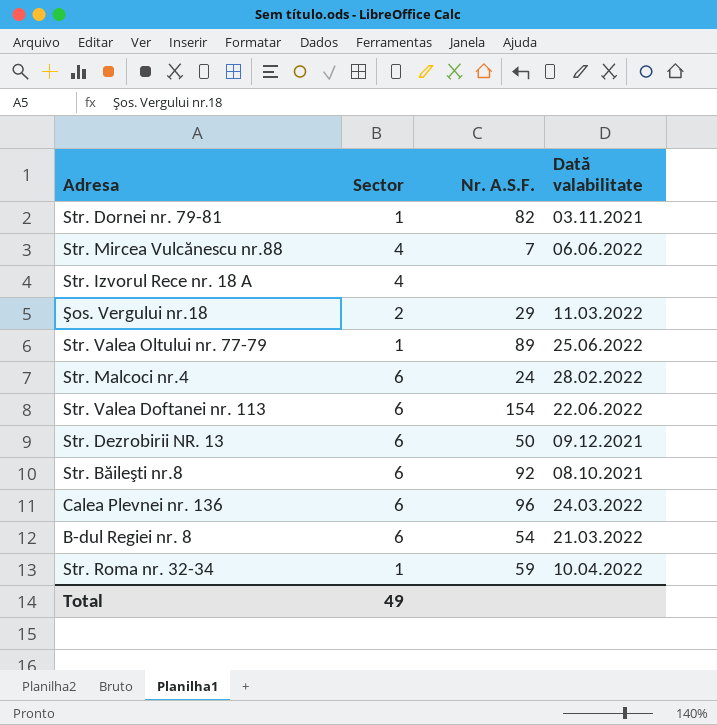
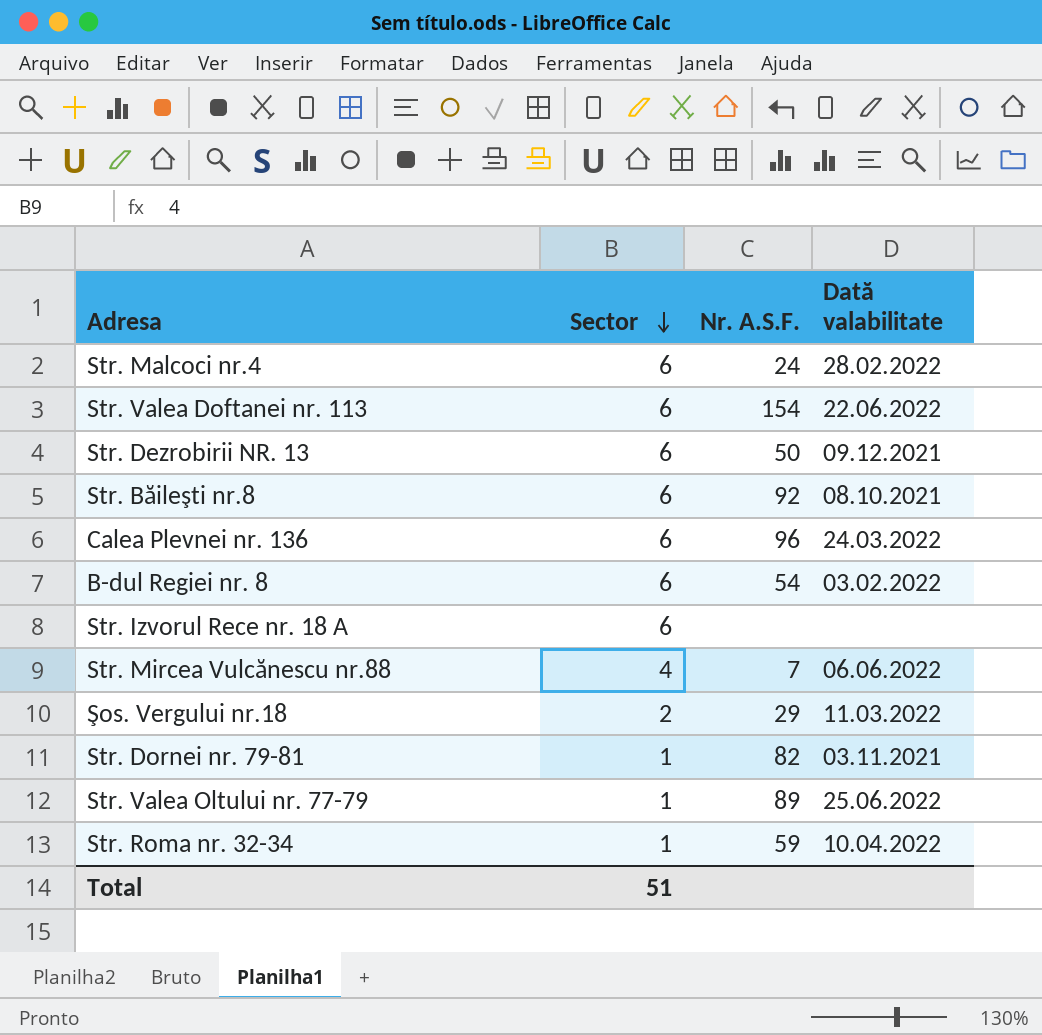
row order: none -> Sector descending
B-dul Regiei nr. 8 | Dată valabilitate: 21.03.2022 -> 03.02.2022
Str. Izvorul Rece nr. 18 A | Sector: 4 -> 6
Total | Sector: 49 -> 51

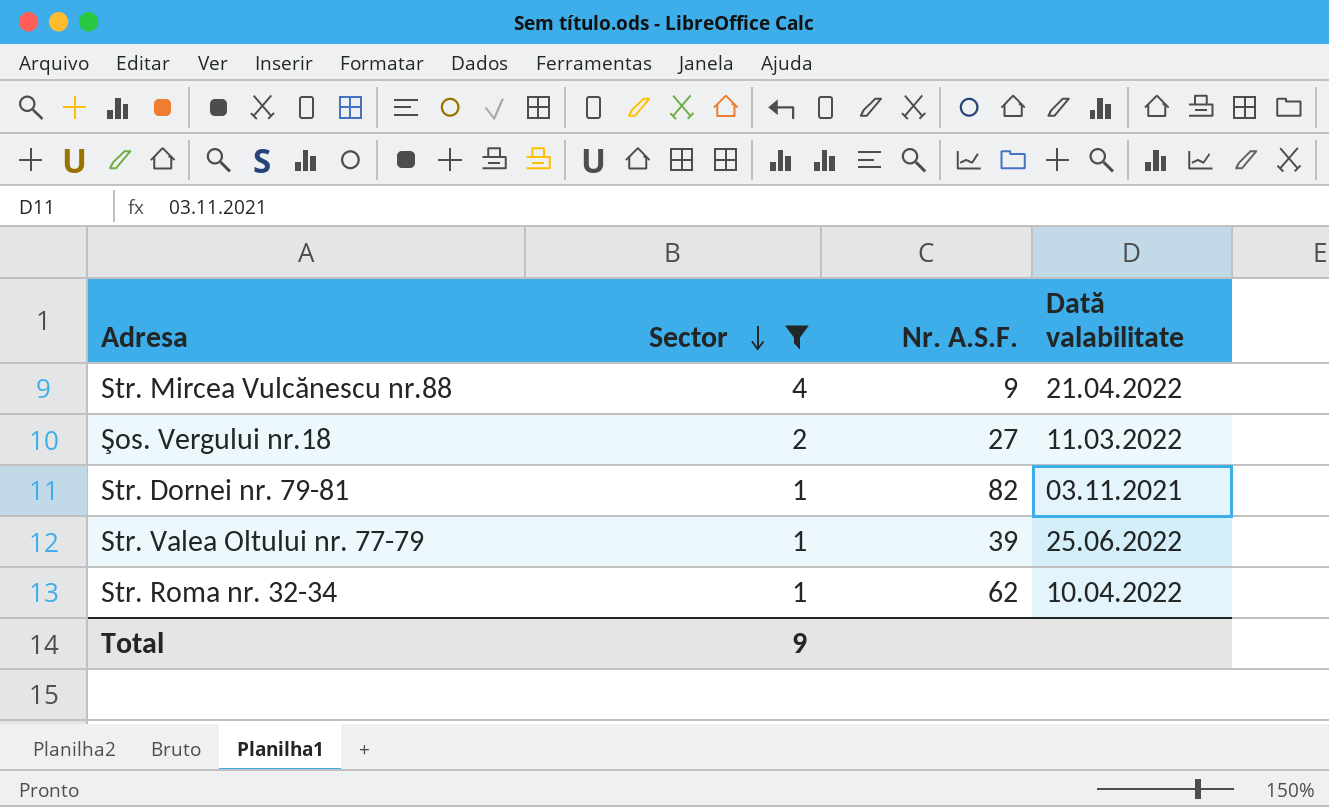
filter: none -> Sector != 6
Str. Mircea Vulcănescu nr.88 | Nr. A.S.F.: 7 -> 9
Str. Mircea Vulcănescu nr.88 | Dată valabilitate: 06.06.2022 -> 21.04.2022
Şos. Vergului nr.18 | Nr. A.S.F.: 29 -> 27
Str. Valea Oltului nr. 77-79 | Nr. A.S.F.: 89 -> 39
Str. Roma nr. 32-34 | Nr. A.S.F.: 59 -> 62
Total | Sector: 51 -> 9

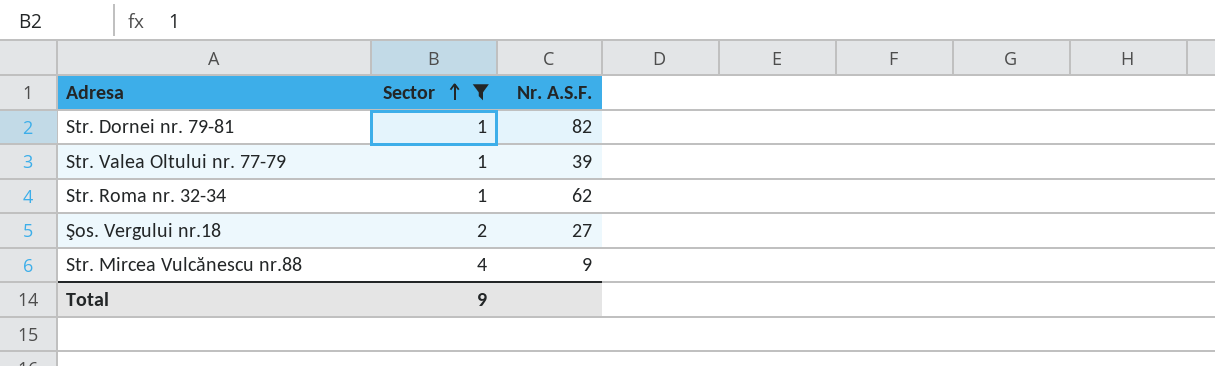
row order: Sector descending -> Sector ascending
column Dată valabilitate | position: 4 -> none

